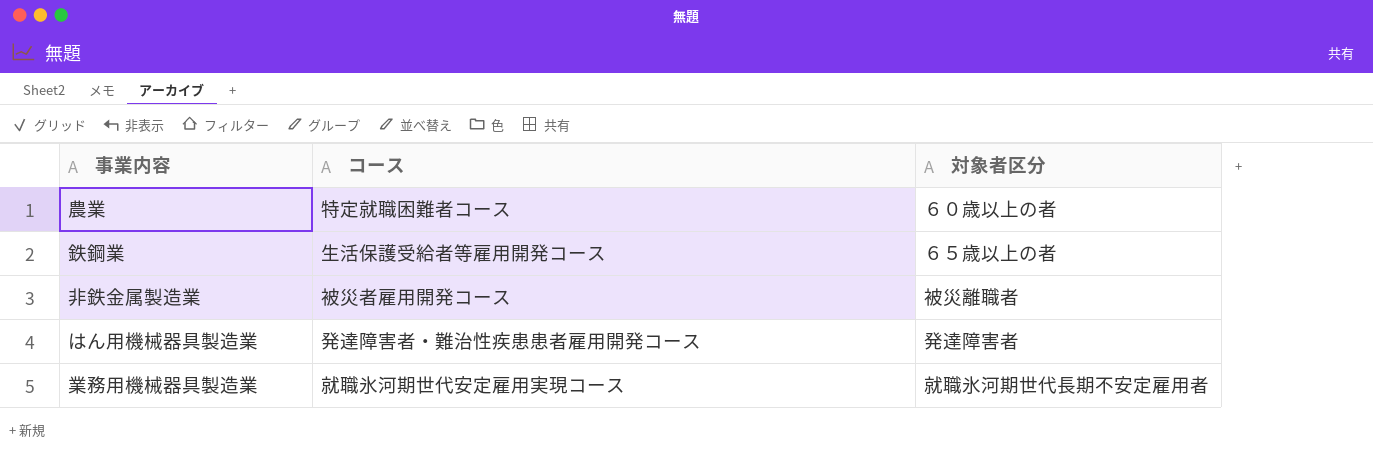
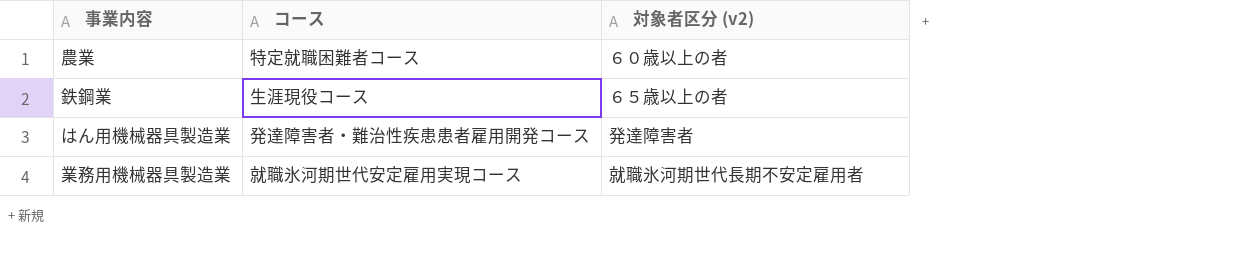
column name: 対象者区分 -> 対象者区分 (v2)
row 非鉄金属製造業: 被災者雇用開発コース | 被災離職者 -> none
鉄鋼業 | コース: 生活保護受給者等雇用開発コース -> 生涯現役コース

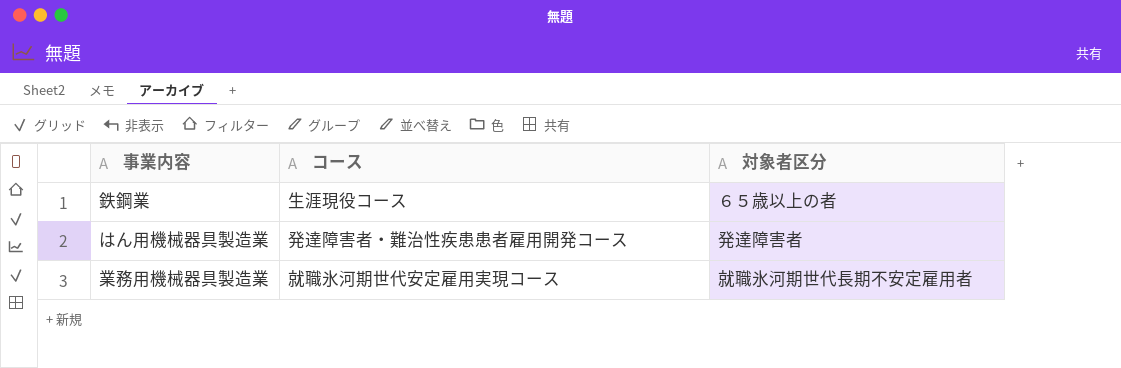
column name: 対象者区分 (v2) -> 対象者区分
row 農業: 特定就職困難者コース | ６０歳以上の者 -> none

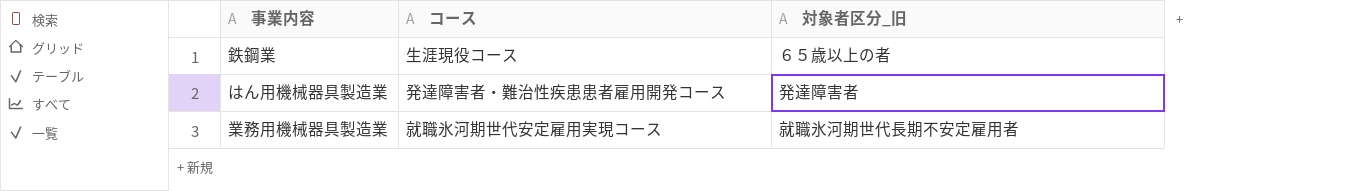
column name: 対象者区分 -> 対象者区分_旧

